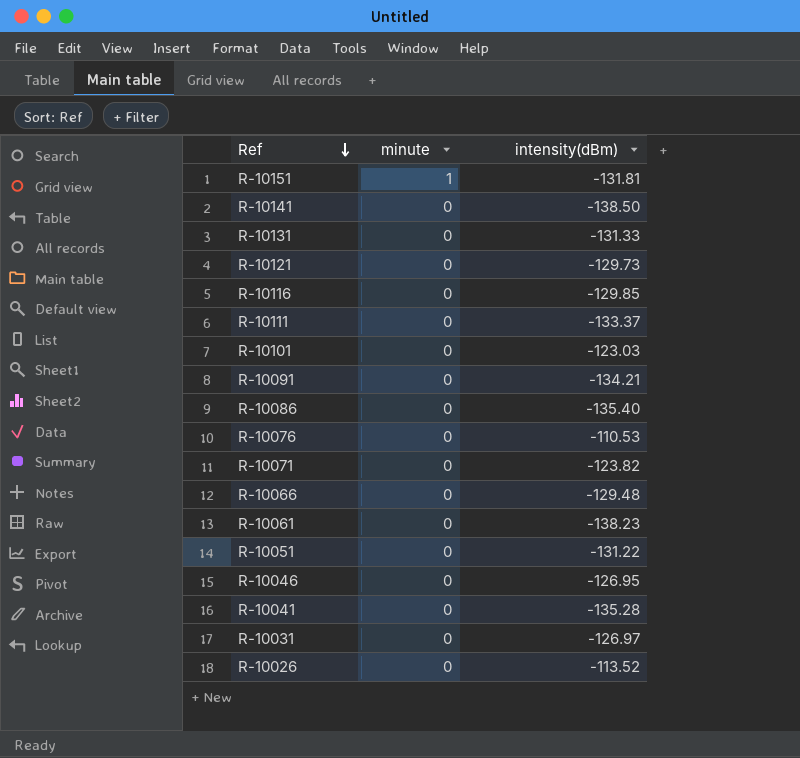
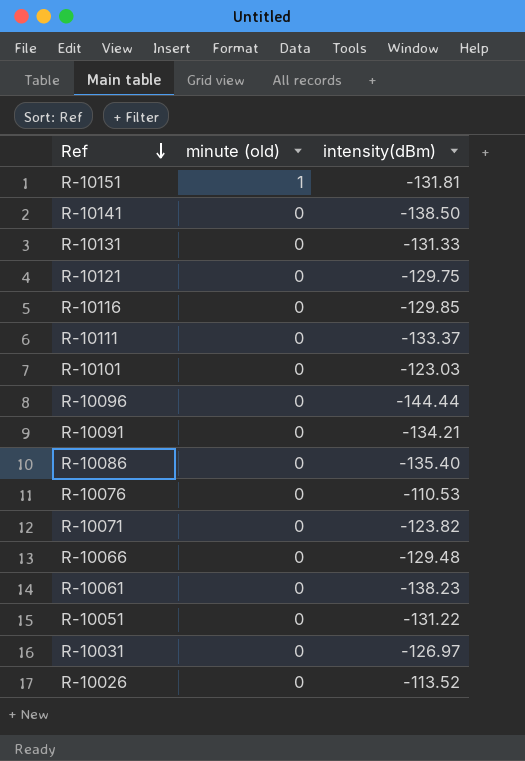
column name: minute -> minute (old)
row R-10046: 0 | -126.95 -> none
row R-10041: 0 | -135.28 -> none
R-10121 | intensity(dBm): -129.73 -> -129.75
row R-10096: none -> 0 | -144.44

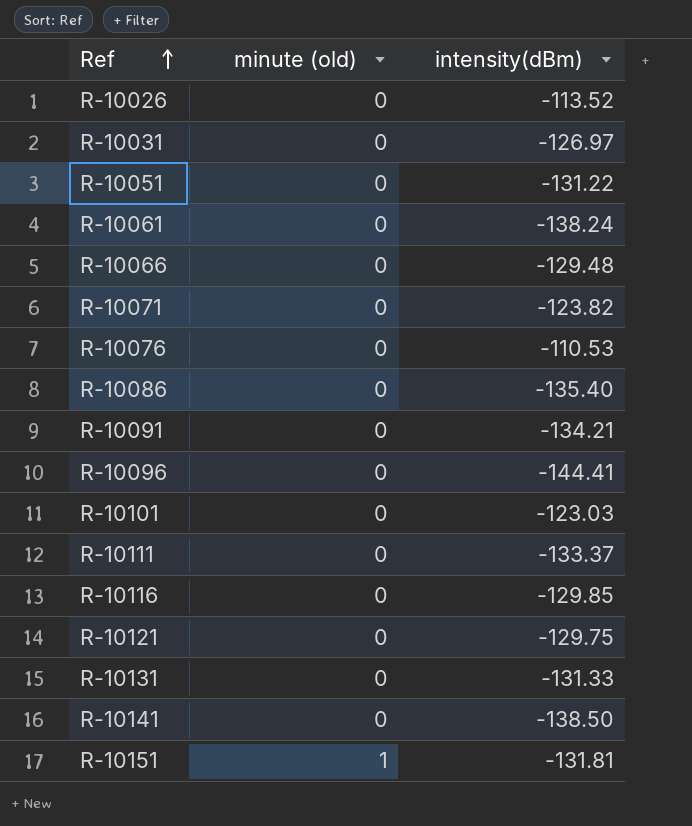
row order: Ref descending -> Ref ascending
R-10061 | intensity(dBm): -138.23 -> -138.24
R-10096 | intensity(dBm): -144.44 -> -144.41

